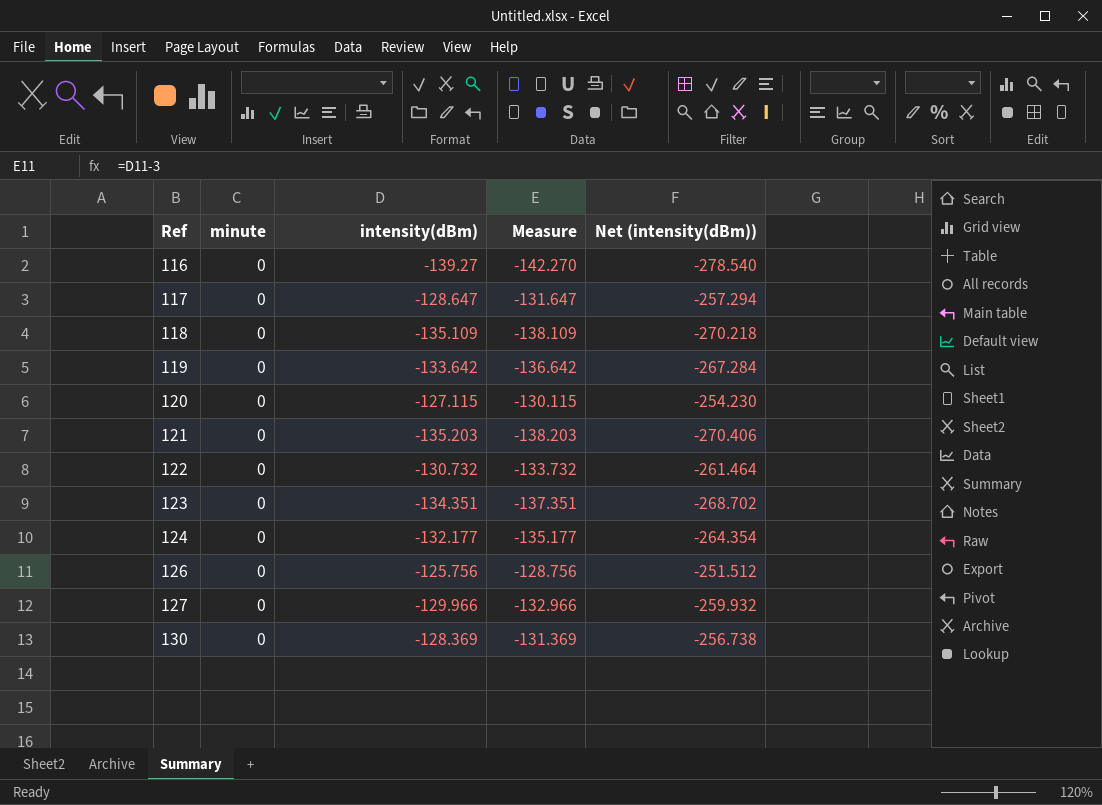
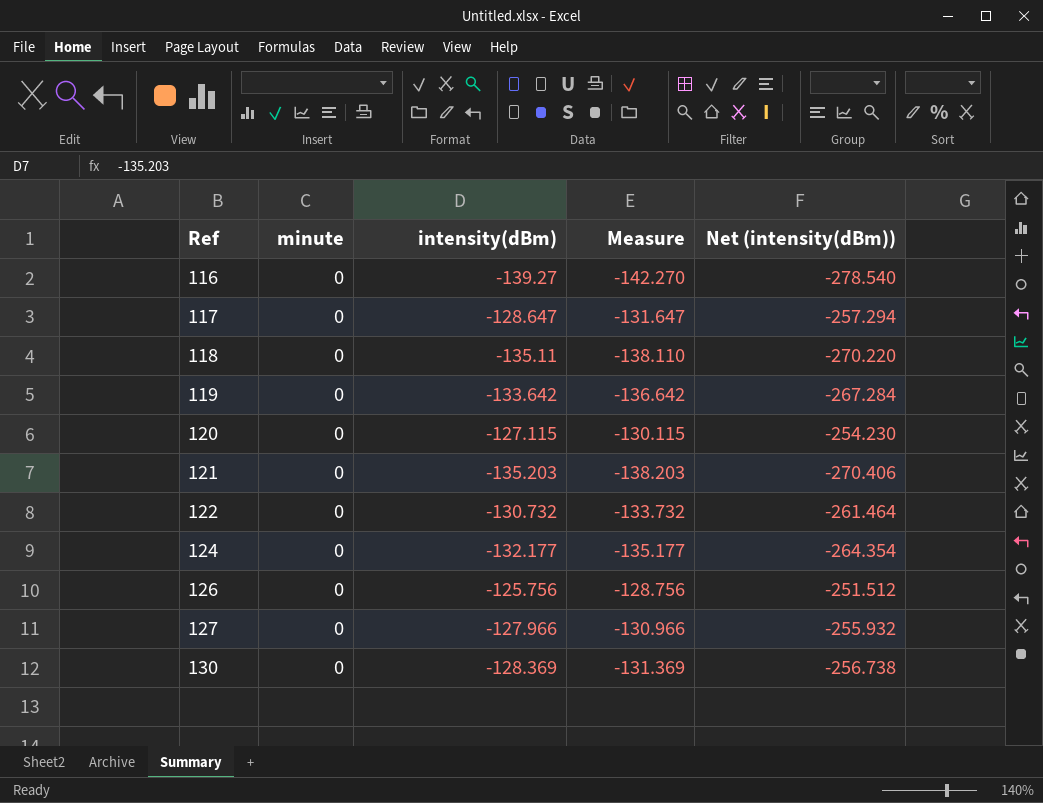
row 123: 0 | -134.351 | -137.351 | -268.702 -> none
118 | intensity(dBm): -135.109 -> -135.11
118 | Measure: -138.109 -> -138.110
118 | Net (intensity(dBm)): -270.218 -> -270.220
127 | intensity(dBm): -129.966 -> -127.966
127 | Measure: -132.966 -> -130.966
127 | Net (intensity(dBm)): -259.932 -> -255.932

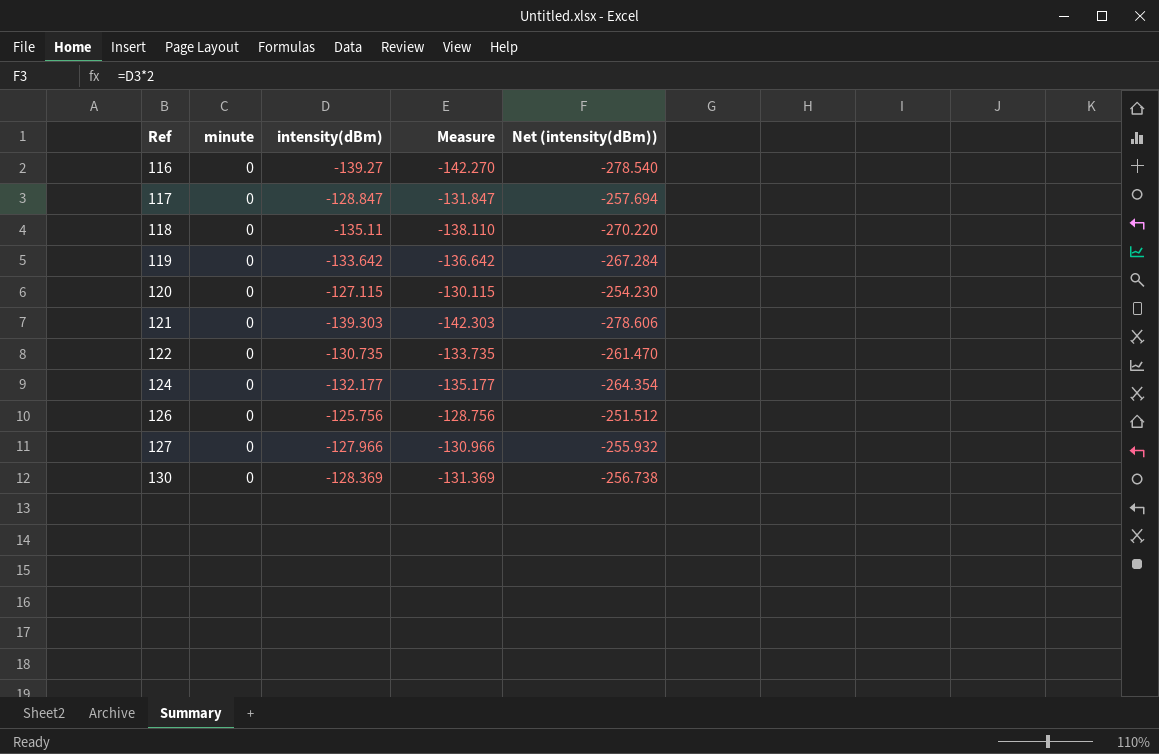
117 | intensity(dBm): -128.647 -> -128.847
117 | Measure: -131.647 -> -131.847
117 | Net (intensity(dBm)): -257.294 -> -257.694
121 | intensity(dBm): -135.203 -> -139.303
121 | Measure: -138.203 -> -142.303
121 | Net (intensity(dBm)): -270.406 -> -278.606
122 | intensity(dBm): -130.732 -> -130.735
122 | Measure: -133.732 -> -133.735
122 | Net (intensity(dBm)): -261.464 -> -261.470

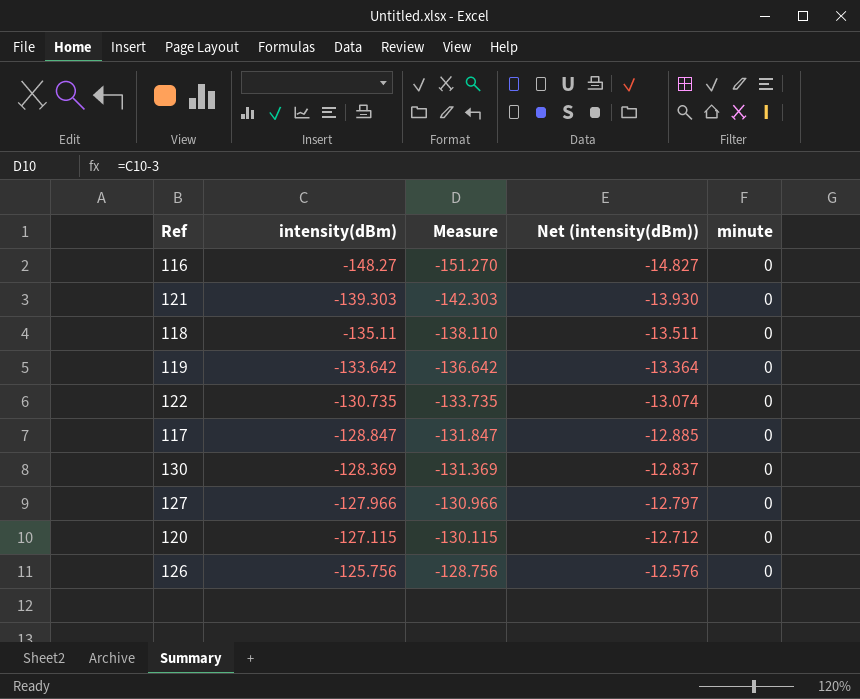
row order: Ref ascending -> intensity(dBm) ascending
column Net (intensity(dBm)) | formula: [intensity(dBm)] * 2 -> [intensity(dBm)] * 0.1
column minute | position: 2 -> 5
row 124: 0 | -132.177 | -135.177 | -264.354 -> none
116 | intensity(dBm): -139.27 -> -148.27
116 | Measure: -142.270 -> -151.270

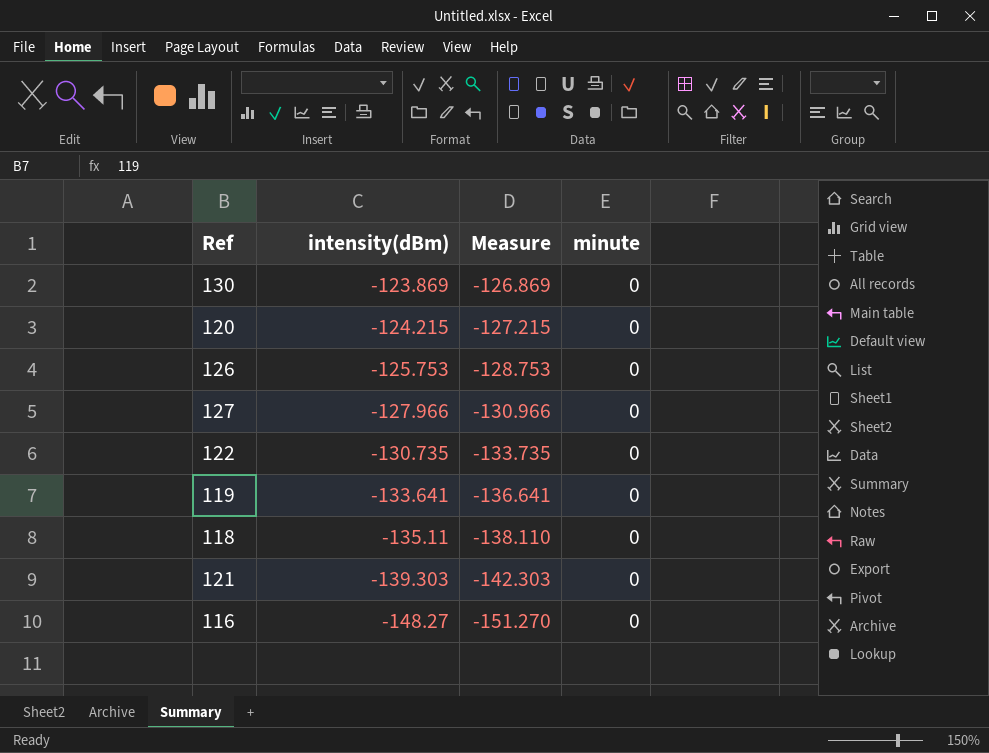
row order: intensity(dBm) ascending -> intensity(dBm) descending
column Net (intensity(dBm)) | formula: [intensity(dBm)] * 0.1 -> none
row 117: -128.847 | -131.847 | -12.885 | 0 -> none
130 | intensity(dBm): -128.369 -> -123.869
130 | Measure: -131.369 -> -126.869
120 | intensity(dBm): -127.115 -> -124.215
120 | Measure: -130.115 -> -127.215
126 | intensity(dBm): -125.756 -> -125.753
126 | Measure: -128.756 -> -128.753
119 | intensity(dBm): -133.642 -> -133.641
119 | Measure: -136.642 -> -136.641

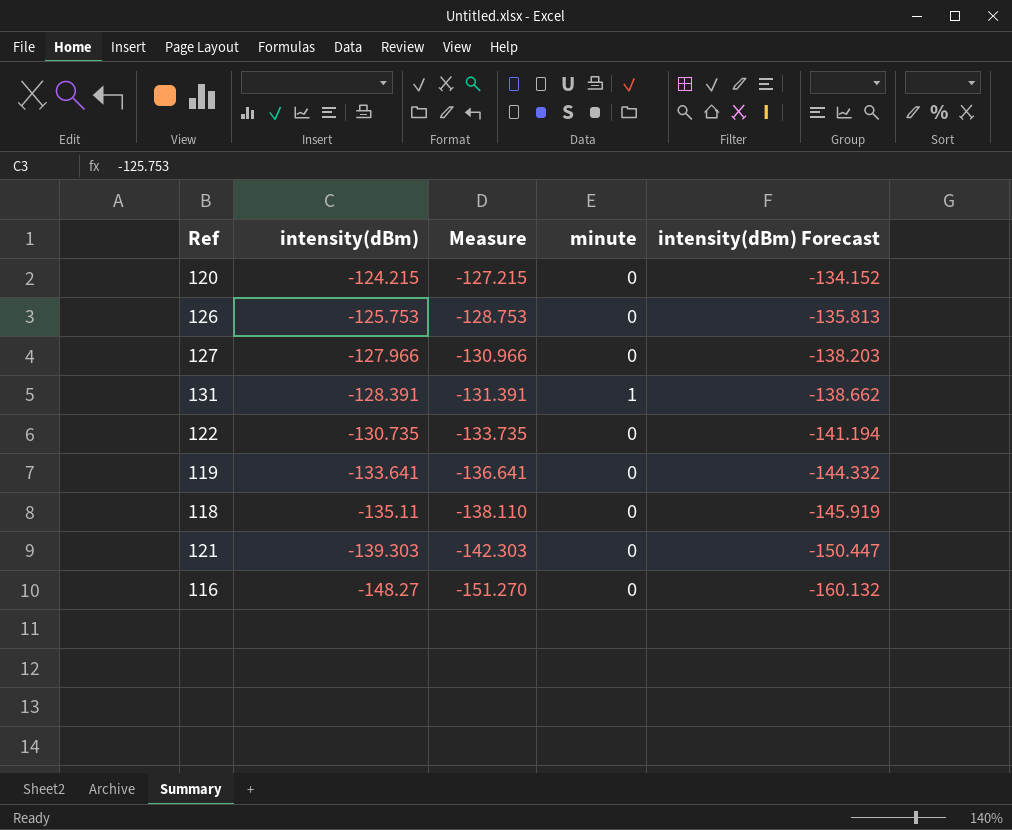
column intensity(dBm) Forecast | formula: none -> [intensity(dBm)] * 1.08
row 130: -123.869 | -126.869 | 0 -> none
row 131: none -> -128.391 | -131.391 | 1 | -138.662

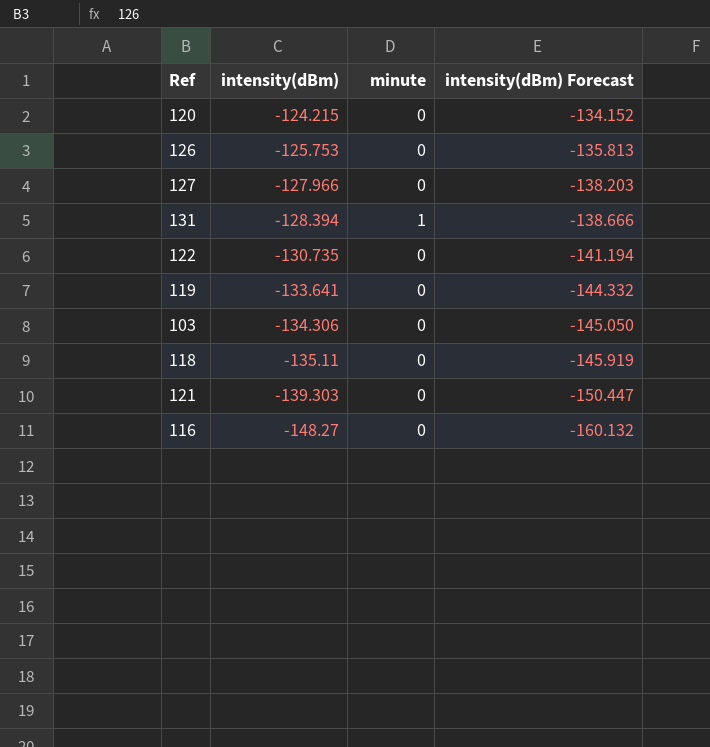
column Measure | formula: [intensity(dBm)] - 3 -> none
131 | intensity(dBm): -128.391 -> -128.394
131 | intensity(dBm) Forecast: -138.662 -> -138.666
row 103: none -> -134.306 | 0 | -145.050

